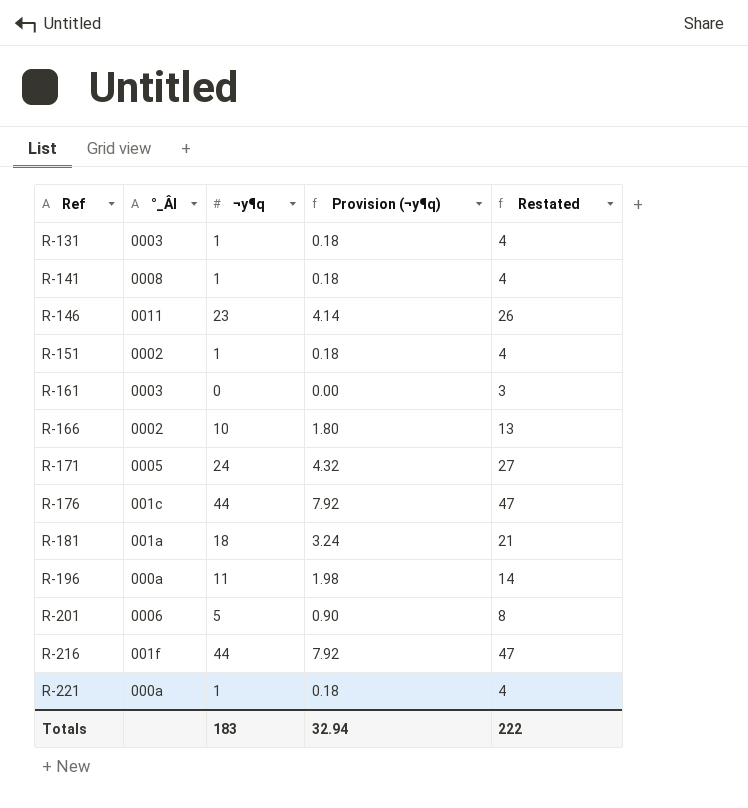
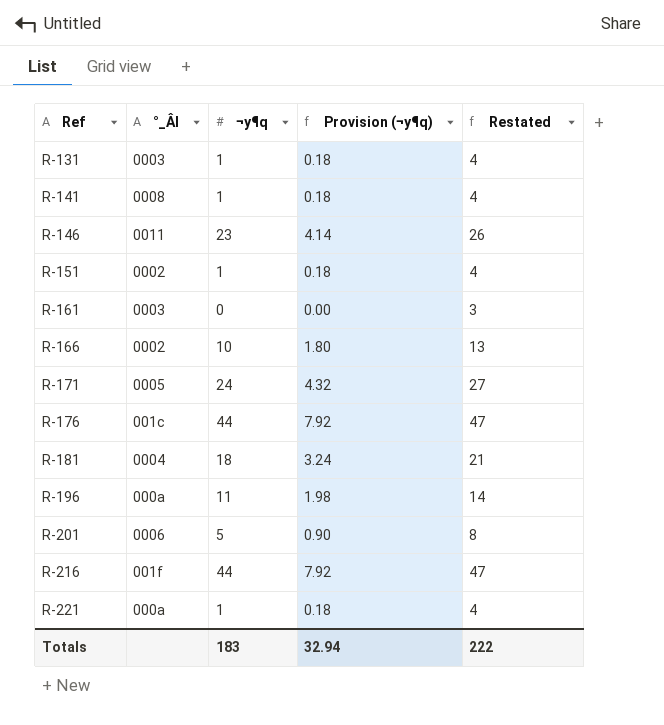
R-181 | °_ÂI: 001a -> 0004

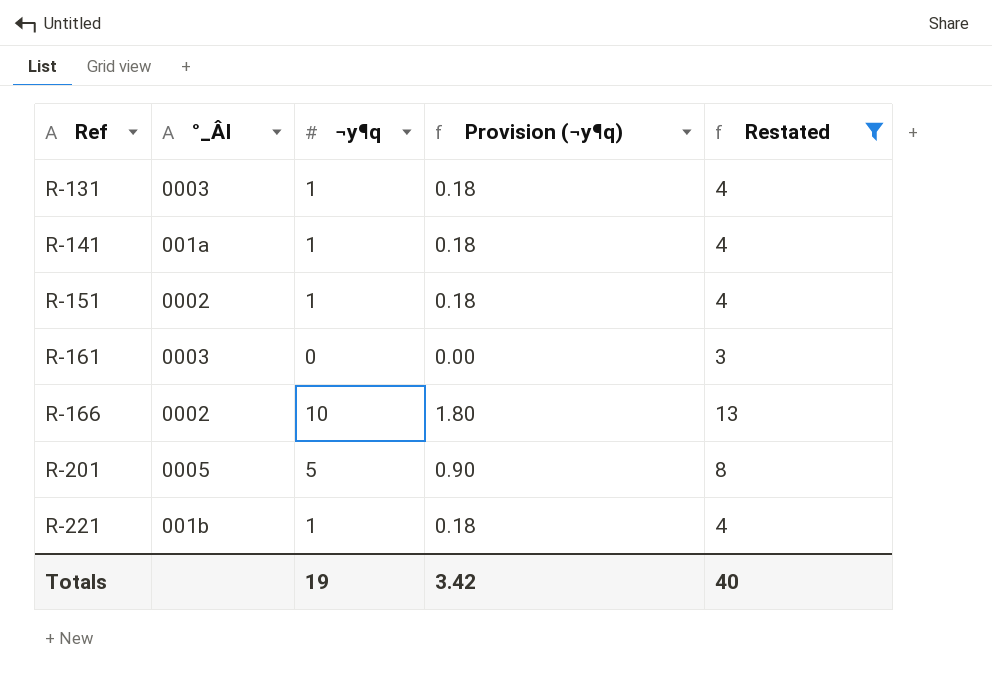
filter: none -> Restated <= 13
R-141 | °_ÂI: 0008 -> 001a
R-201 | °_ÂI: 0006 -> 0005
R-221 | °_ÂI: 000a -> 001b
Totals | ¬y¶q: 183 -> 19
Totals | Provision (¬y¶q): 32.94 -> 3.42
Totals | Restated: 222 -> 40

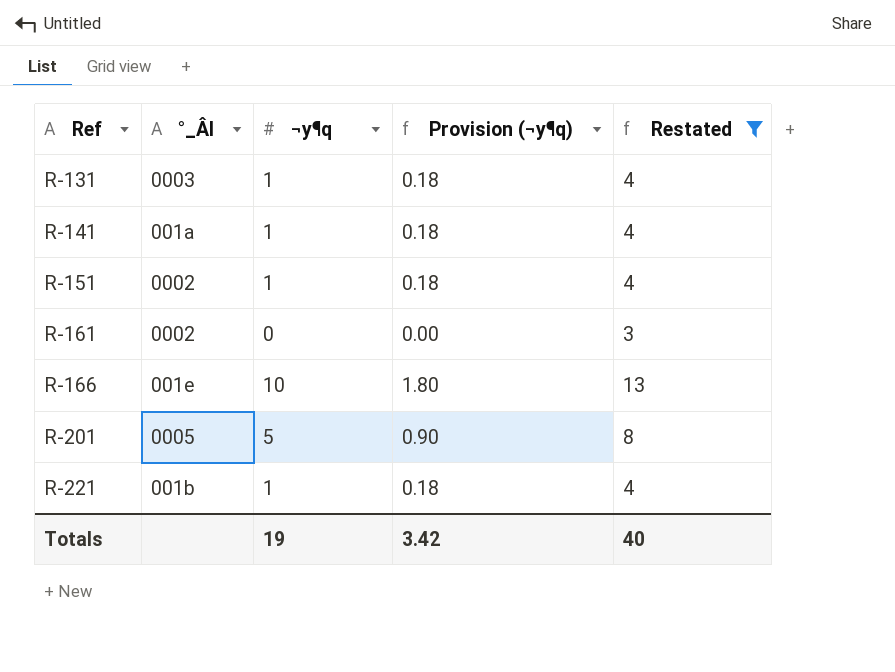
R-161 | °_ÂI: 0003 -> 0002
R-166 | °_ÂI: 0002 -> 001e

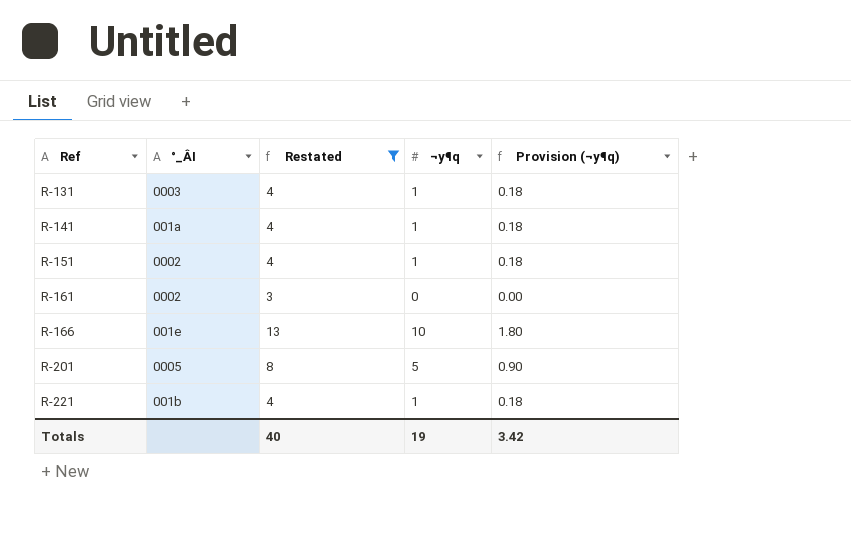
column Restated | position: 5 -> 3

